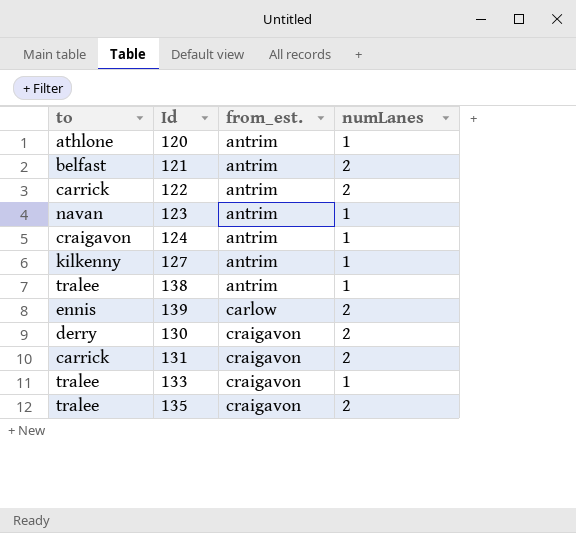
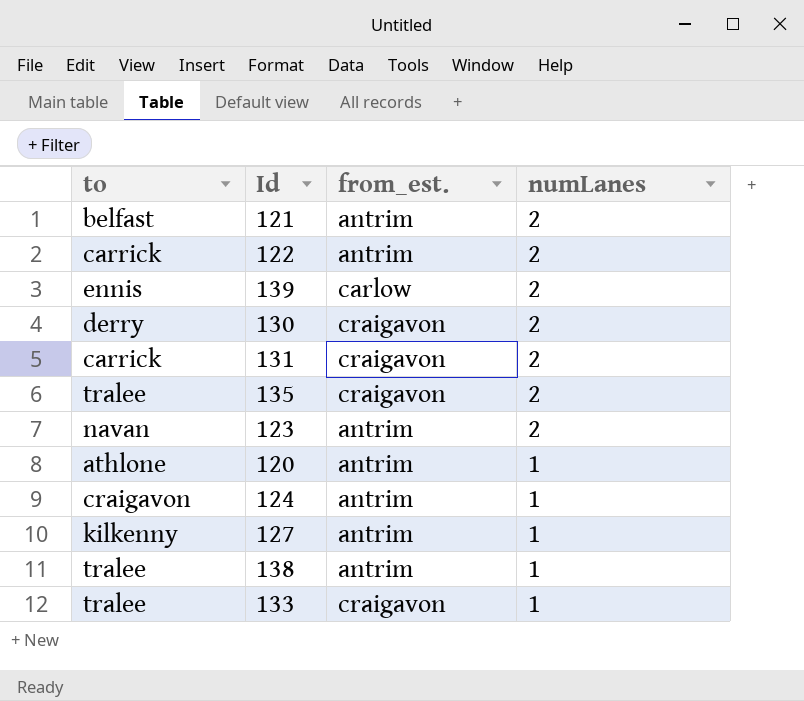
row order: from_est. ascending -> numLanes descending
123 | numLanes: 1 -> 2

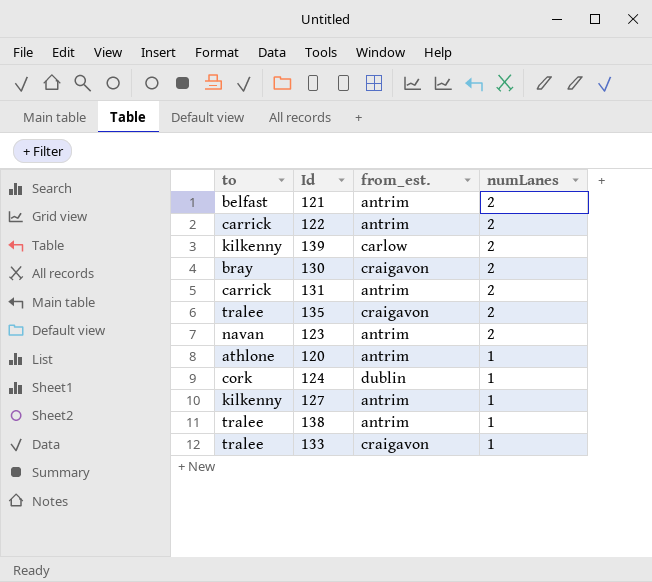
139 | to: ennis -> kilkenny
130 | to: derry -> bray
131 | from_est.: craigavon -> antrim
124 | to: craigavon -> cork
124 | from_est.: antrim -> dublin

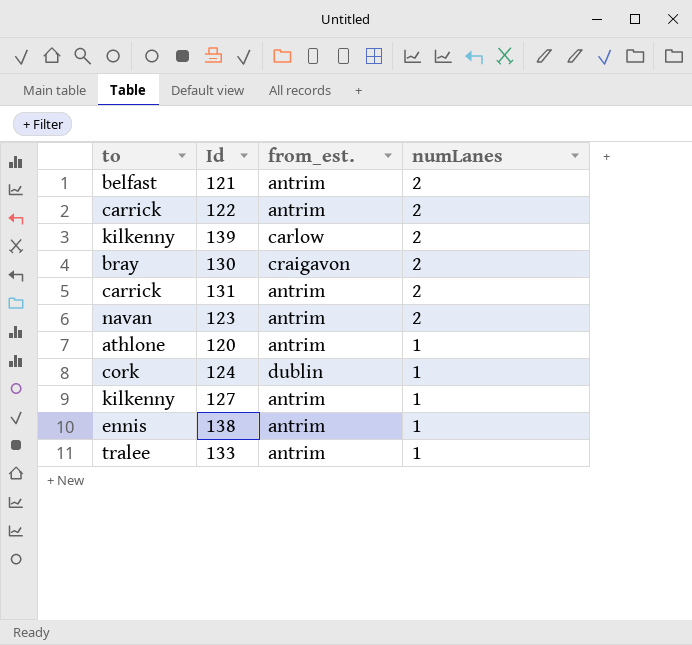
row 135: tralee | craigavon | 2 -> none
138 | to: tralee -> ennis
133 | from_est.: craigavon -> antrim

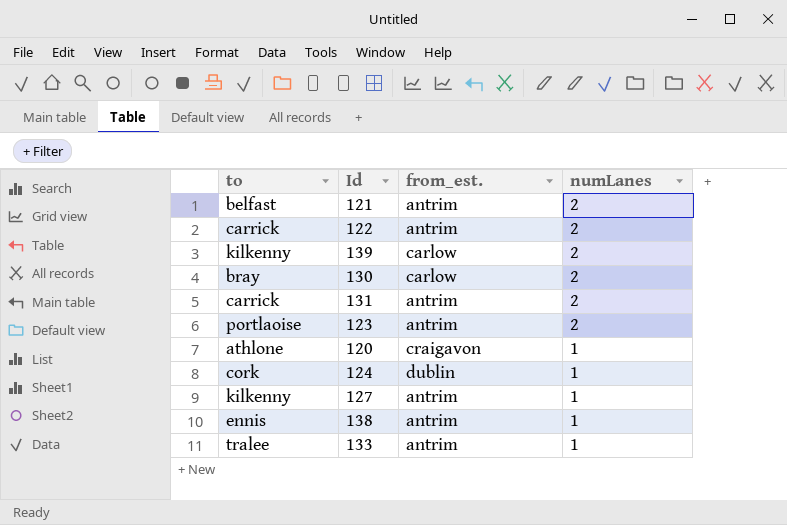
130 | from_est.: craigavon -> carlow
123 | to: navan -> portlaoise
120 | from_est.: antrim -> craigavon

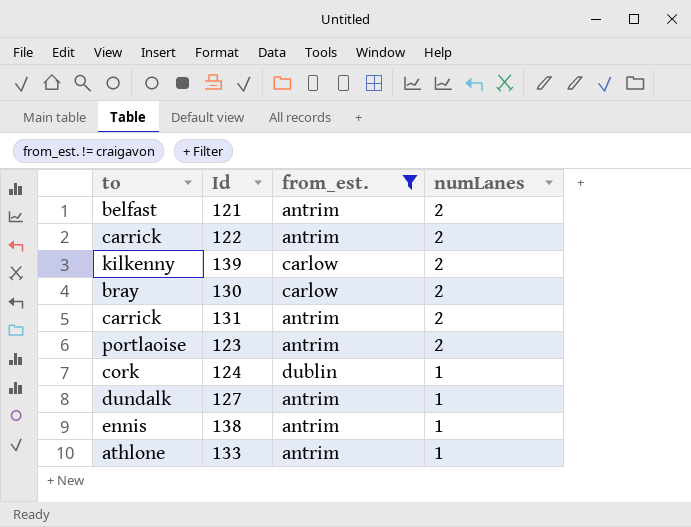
filter: none -> from_est. != craigavon
127 | to: kilkenny -> dundalk
133 | to: tralee -> athlone

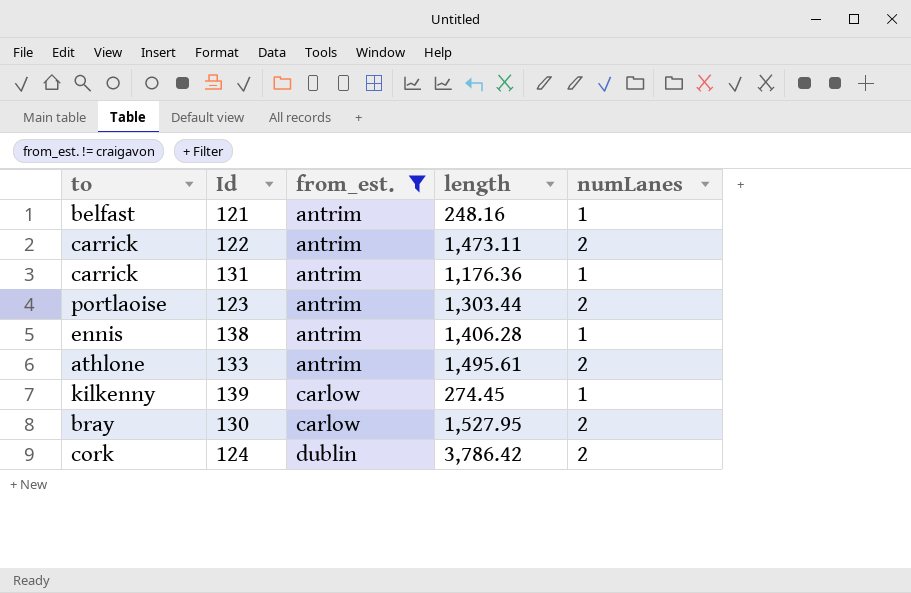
row order: numLanes descending -> from_est. ascending
column length | position: none -> 4
row 127: dundalk | antrim | 1 -> none
121 | numLanes: 2 -> 1
131 | numLanes: 2 -> 1
133 | numLanes: 1 -> 2
139 | numLanes: 2 -> 1
124 | numLanes: 1 -> 2

